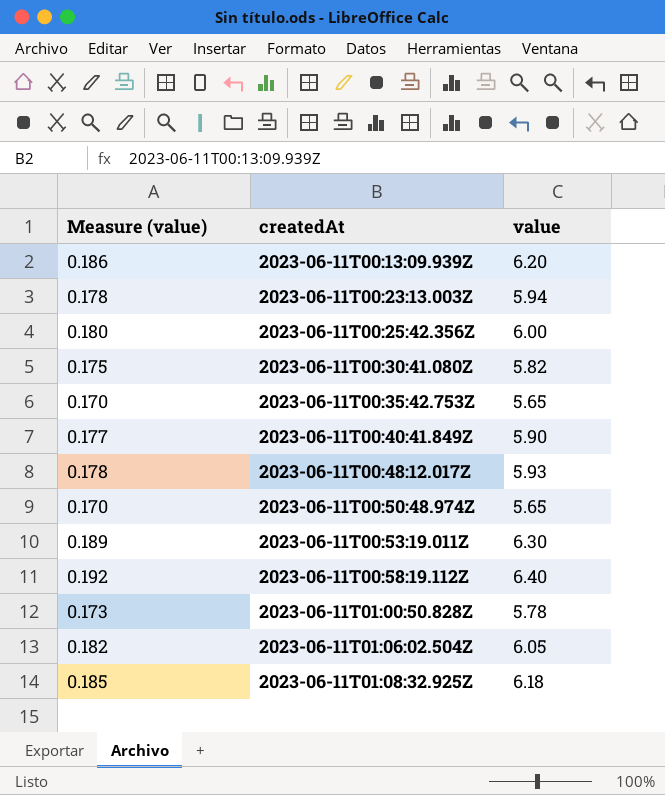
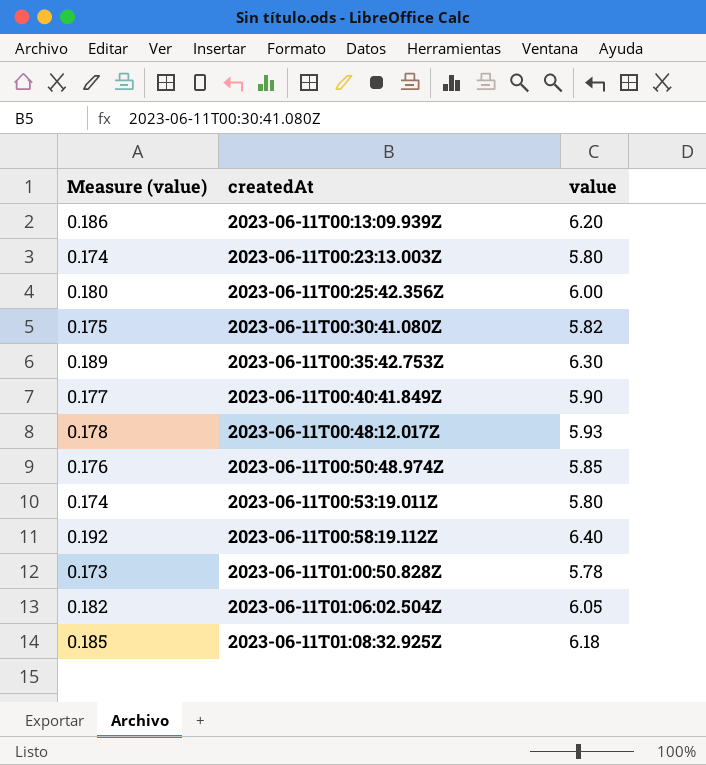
2023-06-11T00:23:13.003Z | Measure (value): 0.178 -> 0.174
2023-06-11T00:23:13.003Z | value: 5.94 -> 5.80
2023-06-11T00:35:42.753Z | Measure (value): 0.170 -> 0.189
2023-06-11T00:35:42.753Z | value: 5.65 -> 6.30
2023-06-11T00:50:48.974Z | Measure (value): 0.170 -> 0.176
2023-06-11T00:50:48.974Z | value: 5.65 -> 5.85
2023-06-11T00:53:19.011Z | Measure (value): 0.189 -> 0.174
2023-06-11T00:53:19.011Z | value: 6.30 -> 5.80

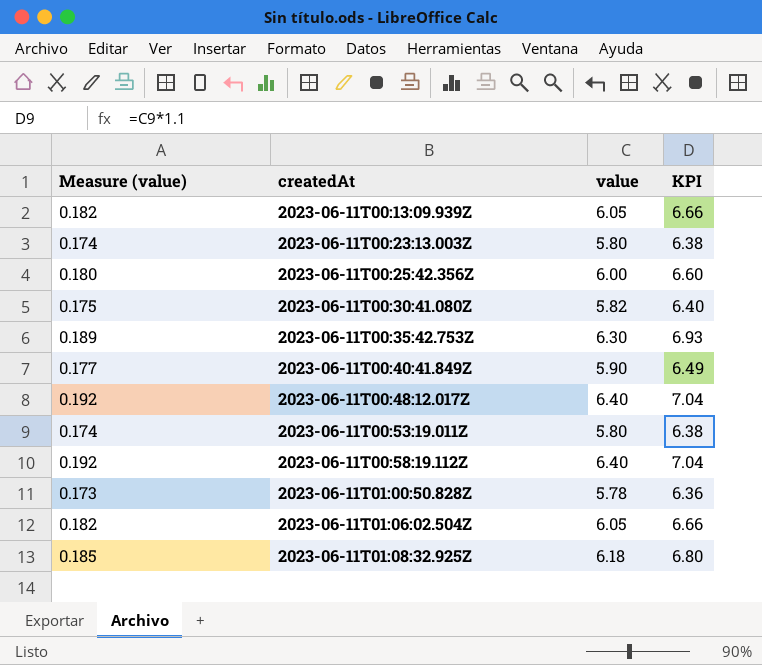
column KPI | formula: none -> [value] * 1.1
row 2023-06-11T00:50:48.974Z: 0.176 | 5.85 -> none
2023-06-11T00:13:09.939Z | Measure (value): 0.186 -> 0.182
2023-06-11T00:13:09.939Z | value: 6.20 -> 6.05
2023-06-11T00:48:12.017Z | Measure (value): 0.178 -> 0.192
2023-06-11T00:48:12.017Z | value: 5.93 -> 6.40

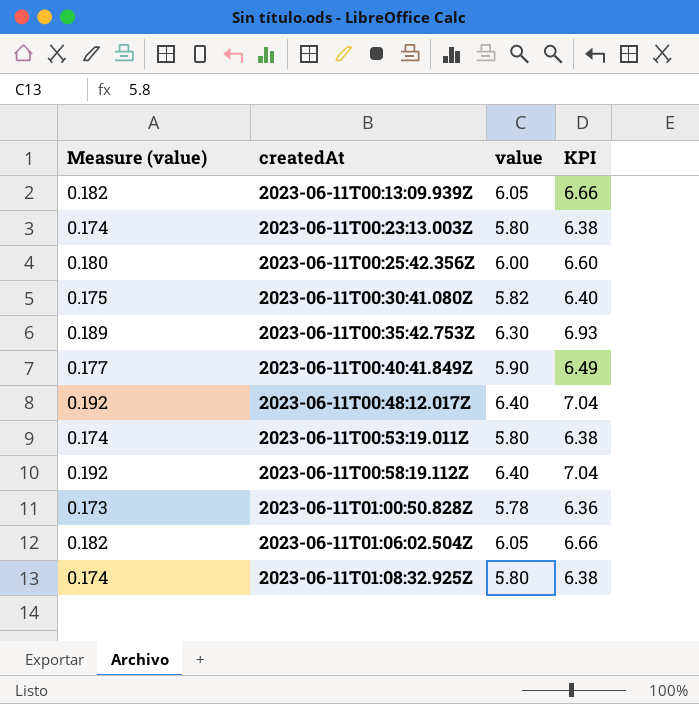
2023-06-11T01:08:32.925Z | Measure (value): 0.185 -> 0.174
2023-06-11T01:08:32.925Z | value: 6.18 -> 5.80
2023-06-11T01:08:32.925Z | KPI: 6.80 -> 6.38

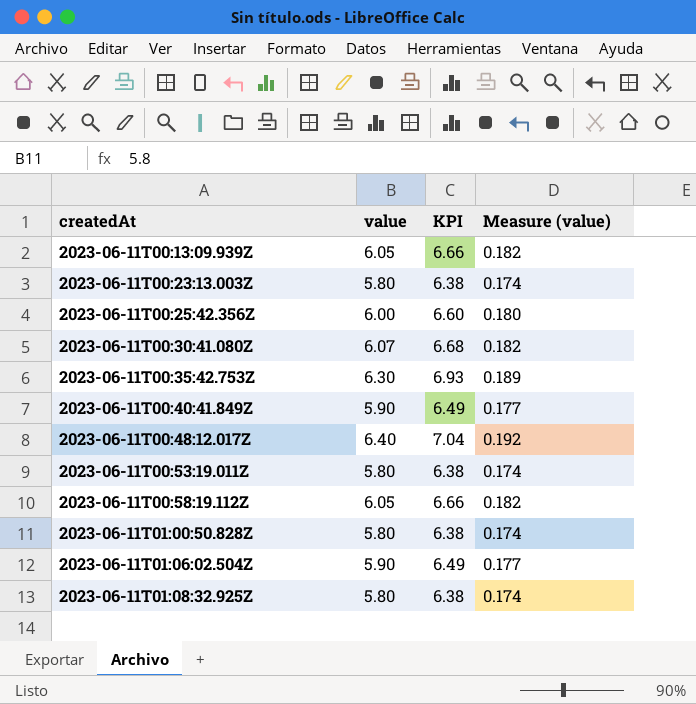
column Measure (value) | position: 1 -> 4
2023-06-11T00:30:41.080Z | value: 5.82 -> 6.07
2023-06-11T00:30:41.080Z | KPI: 6.40 -> 6.68
2023-06-11T00:30:41.080Z | Measure (value): 0.175 -> 0.182
2023-06-11T00:58:19.112Z | value: 6.40 -> 6.05
2023-06-11T00:58:19.112Z | KPI: 7.04 -> 6.66
2023-06-11T00:58:19.112Z | Measure (value): 0.192 -> 0.182
2023-06-11T01:00:50.828Z | value: 5.78 -> 5.80
2023-06-11T01:00:50.828Z | KPI: 6.36 -> 6.38
2023-06-11T01:00:50.828Z | Measure (value): 0.173 -> 0.174
2023-06-11T01:06:02.504Z | value: 6.05 -> 5.90
2023-06-11T01:06:02.504Z | KPI: 6.66 -> 6.49
2023-06-11T01:06:02.504Z | Measure (value): 0.182 -> 0.177

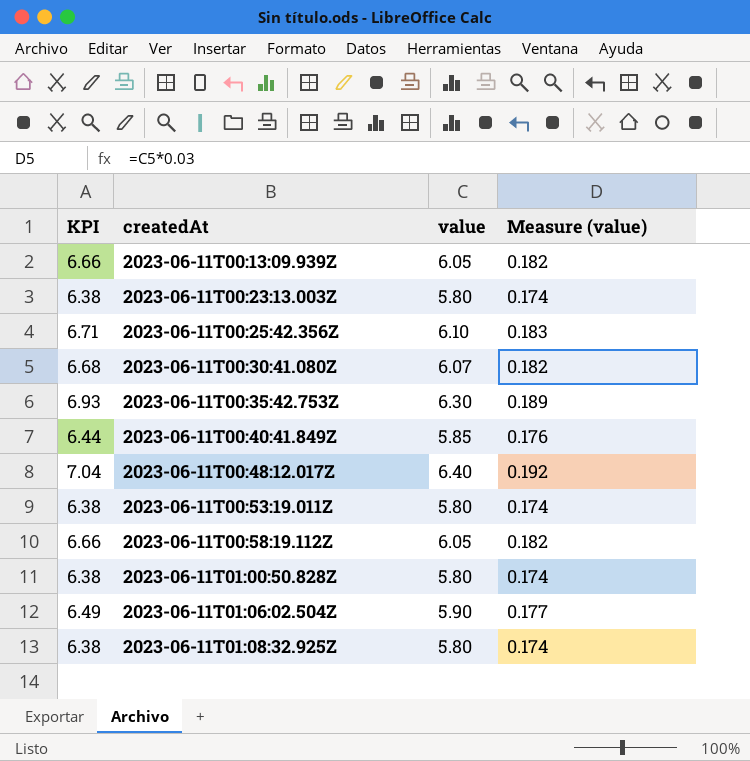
column KPI | position: 3 -> 1
2023-06-11T00:25:42.356Z | KPI: 6.60 -> 6.71
2023-06-11T00:25:42.356Z | value: 6.00 -> 6.10
2023-06-11T00:25:42.356Z | Measure (value): 0.180 -> 0.183
2023-06-11T00:40:41.849Z | KPI: 6.49 -> 6.44
2023-06-11T00:40:41.849Z | value: 5.90 -> 5.85
2023-06-11T00:40:41.849Z | Measure (value): 0.177 -> 0.176

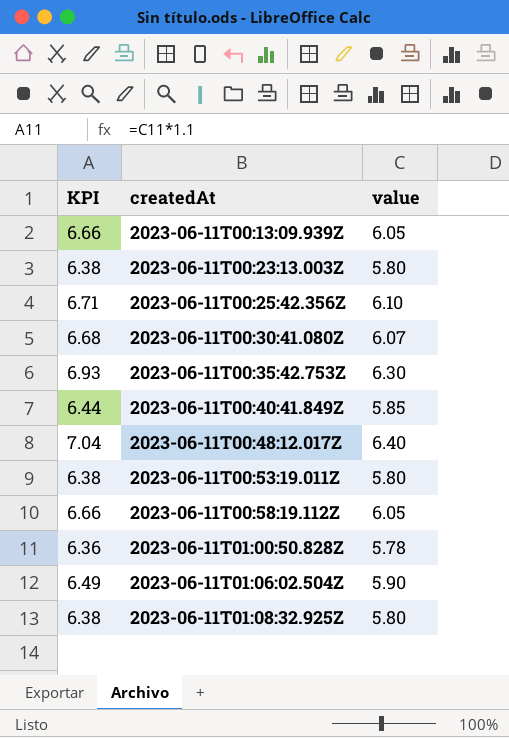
column Measure (value) | formula: [value] * 0.03 -> none
2023-06-11T01:00:50.828Z | KPI: 6.38 -> 6.36
2023-06-11T01:00:50.828Z | value: 5.80 -> 5.78

